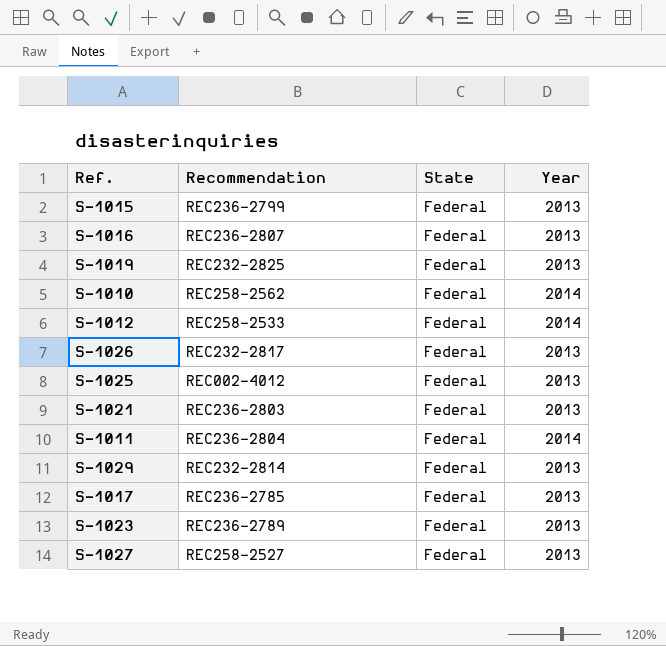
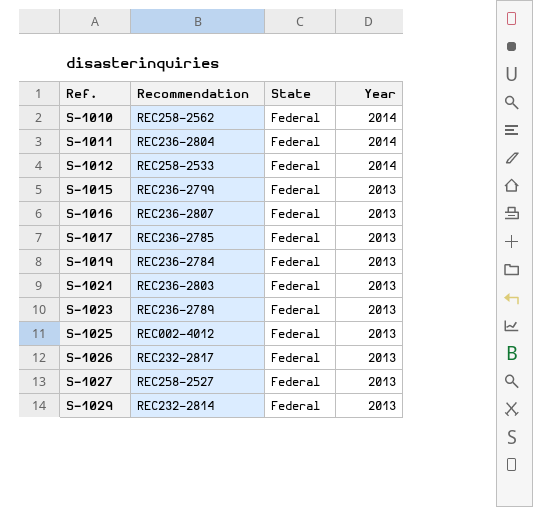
row order: none -> Ref. ascending
S-1019 | Recommendation: REC232-2825 -> REC236-2784

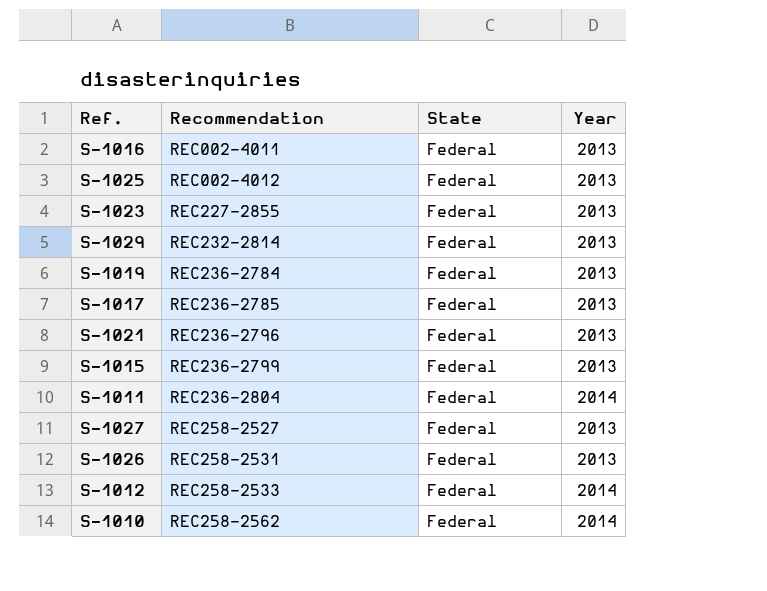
row order: Ref. ascending -> Recommendation ascending
S-1016 | Recommendation: REC236-2807 -> REC002-4011
S-1023 | Recommendation: REC236-2789 -> REC227-2855
S-1021 | Recommendation: REC236-2803 -> REC236-2796
S-1026 | Recommendation: REC232-2817 -> REC258-2531

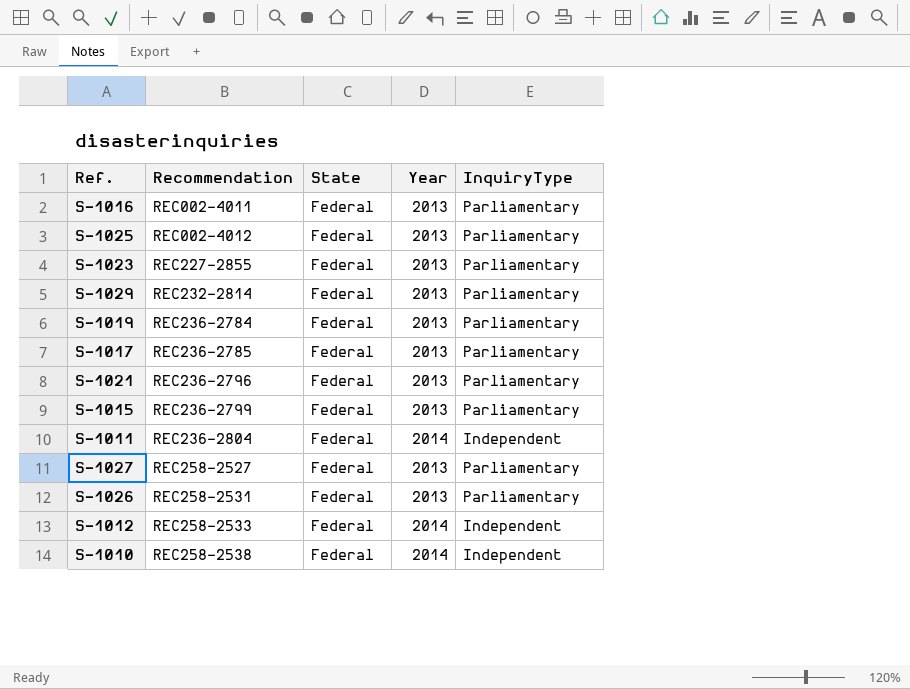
column InquiryType | position: none -> 5
S-1010 | Recommendation: REC258-2562 -> REC258-2538

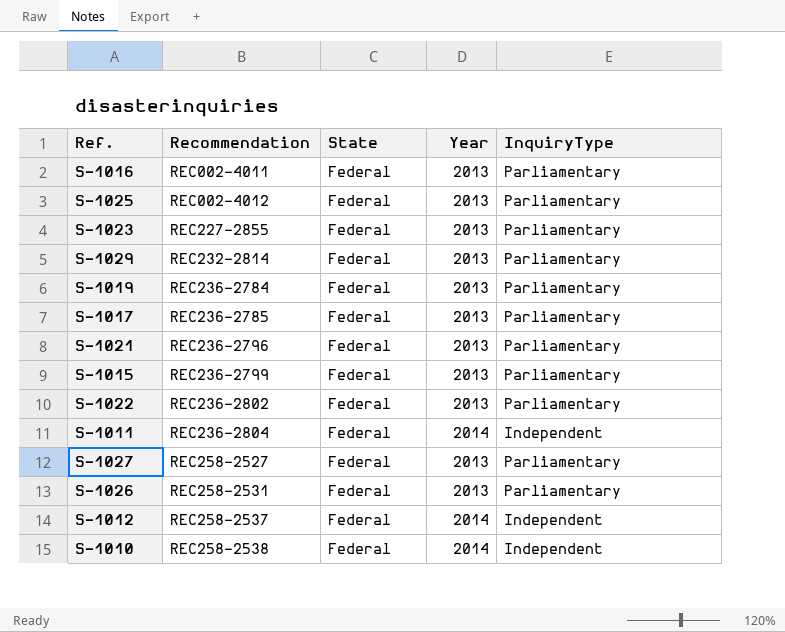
row S-1022: none -> REC236-2802 | Federal | 2013 | Parliamentary
S-1012 | Recommendation: REC258-2533 -> REC258-2537

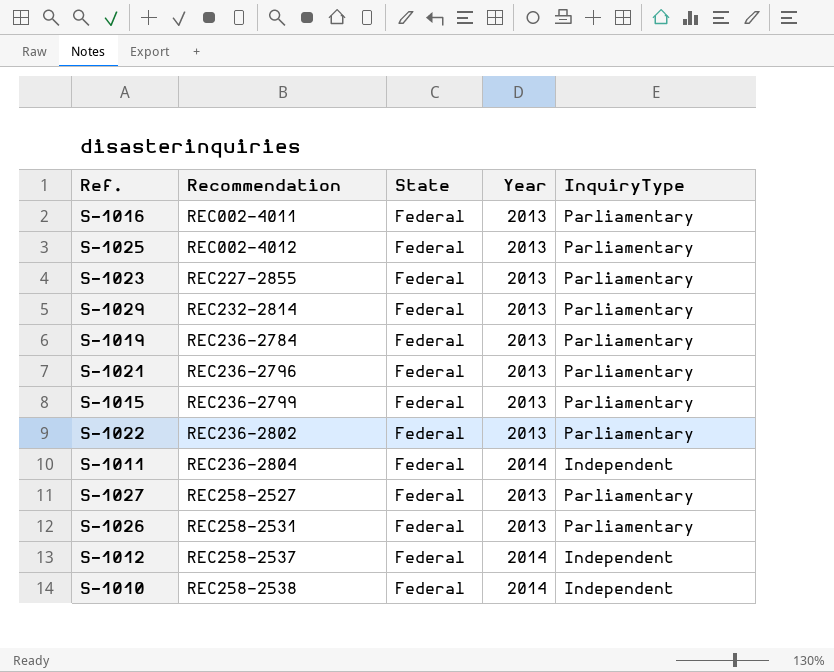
row S-1017: REC236-2785 | Federal | 2013 | Parliamentary -> none

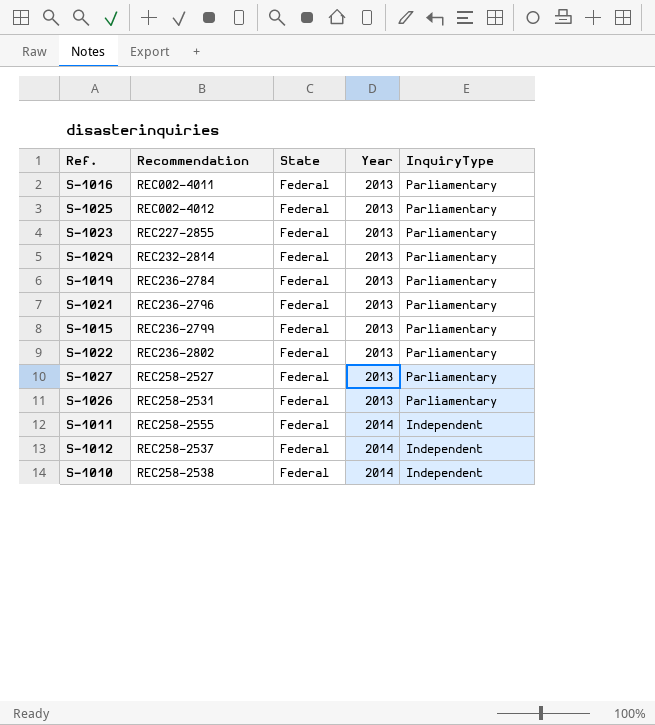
row order: Recommendation ascending -> Year ascending
S-1011 | Recommendation: REC236-2804 -> REC258-2555

